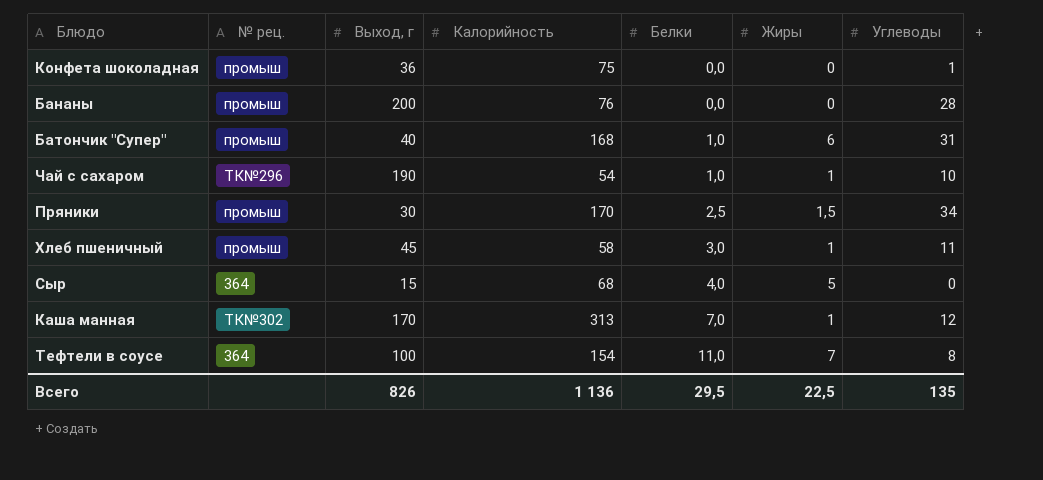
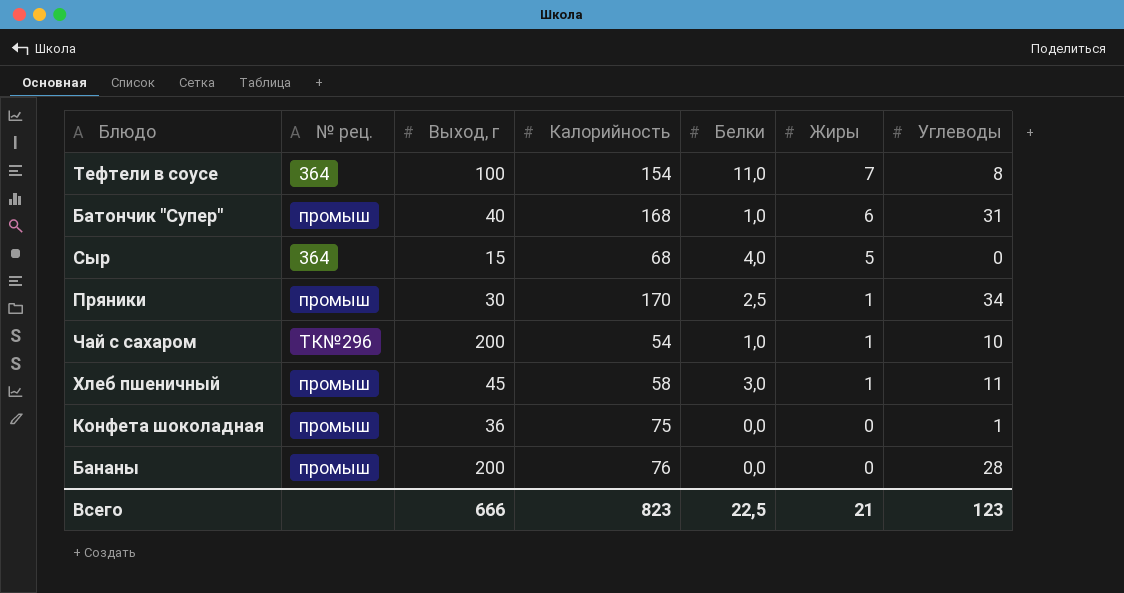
row order: Белки ascending -> Жиры descending
row Каша манная: ТК№302 | 170 | 313 | 7,0 | 1 | 12 -> none
Пряники | Жиры: 1,5 -> 1
Чай с сахаром | Выход, г: 190 -> 200
Всего | Выход, г: 826 -> 666
Всего | Калорийность: 1 136 -> 823
Всего | Белки: 29,5 -> 22,5
Всего | Жиры: 22,5 -> 21
Всего | Углеводы: 135 -> 123

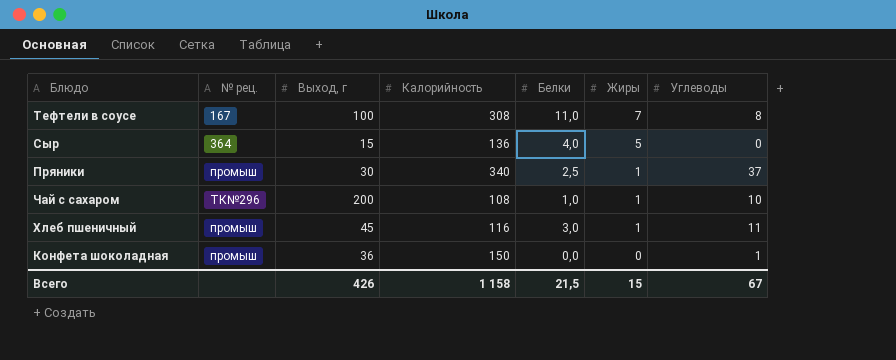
row Батончик "Супер": промыш | 40 | 168 | 1,0 | 6 | 31 -> none
row Бананы: промыш | 200 | 76 | 0,0 | 0 | 28 -> none
Тефтели в соусе | № рец.: 364 -> 167
Тефтели в соусе | Калорийность: 154 -> 308
Сыр | Калорийность: 68 -> 136
Пряники | Калорийность: 170 -> 340
Пряники | Углеводы: 34 -> 37
Чай с сахаром | Калорийность: 54 -> 108
Хлеб пшеничный | Калорийность: 58 -> 116
Конфета шоколадная | Калорийность: 75 -> 150
Всего | Выход, г: 666 -> 426
Всего | Калорийность: 823 -> 1 158
Всего | Белки: 22,5 -> 21,5
Всего | Жиры: 21 -> 15
Всего | Углеводы: 123 -> 67

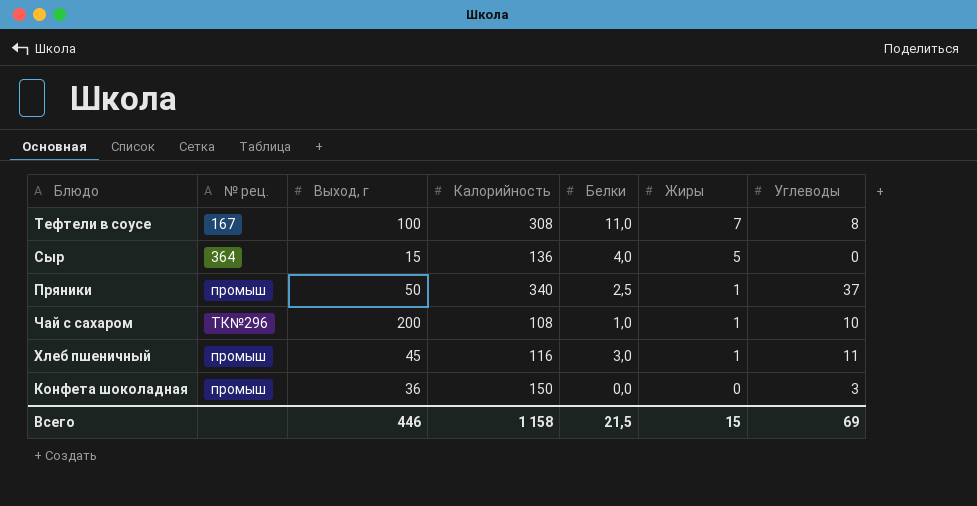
Пряники | Выход, г: 30 -> 50
Конфета шоколадная | Углеводы: 1 -> 3
Всего | Выход, г: 426 -> 446
Всего | Углеводы: 67 -> 69

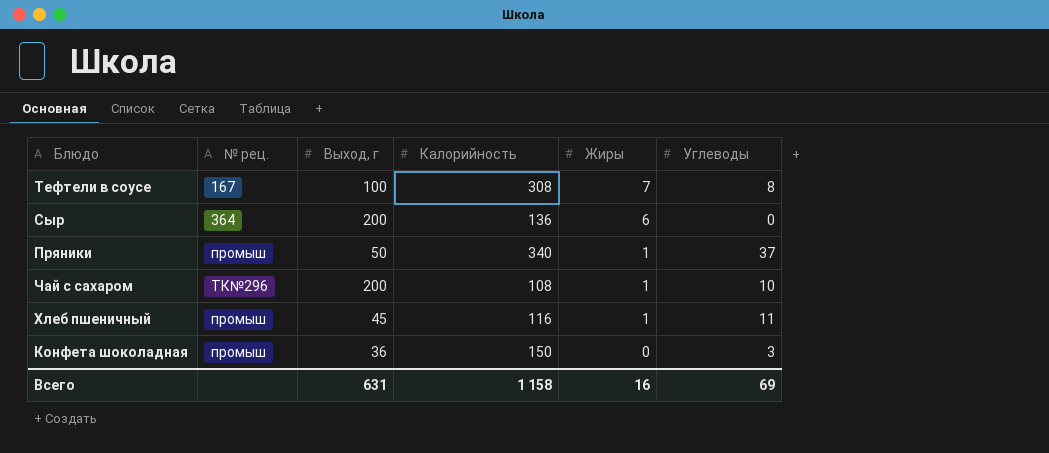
column Белки | position: 5 -> none
Сыр | Выход, г: 15 -> 200
Сыр | Жиры: 5 -> 6
Всего | Выход, г: 446 -> 631
Всего | Жиры: 15 -> 16

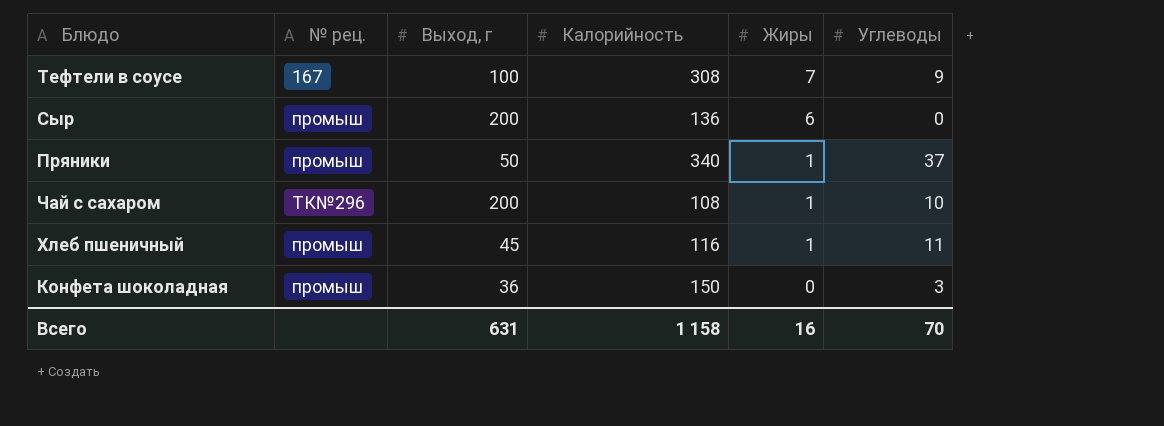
Тефтели в соусе | Углеводы: 8 -> 9
Сыр | № рец.: 364 -> промыш
Всего | Углеводы: 69 -> 70

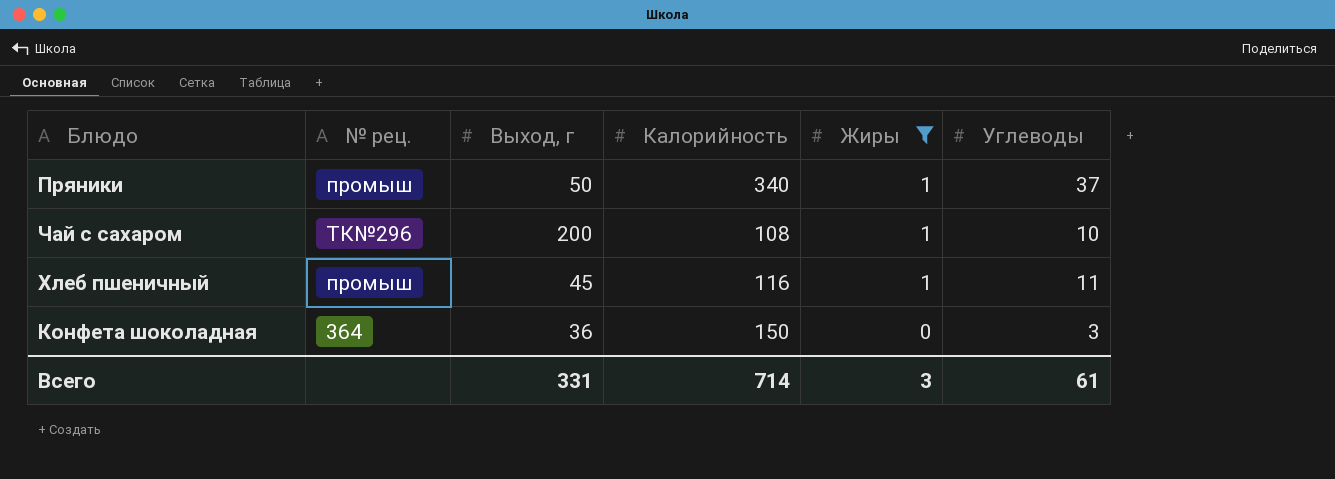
filter: none -> Жиры <= 1
Конфета шоколадная | № рец.: промыш -> 364
Всего | Выход, г: 631 -> 331
Всего | Калорийность: 1 158 -> 714
Всего | Жиры: 16 -> 3
Всего | Углеводы: 70 -> 61

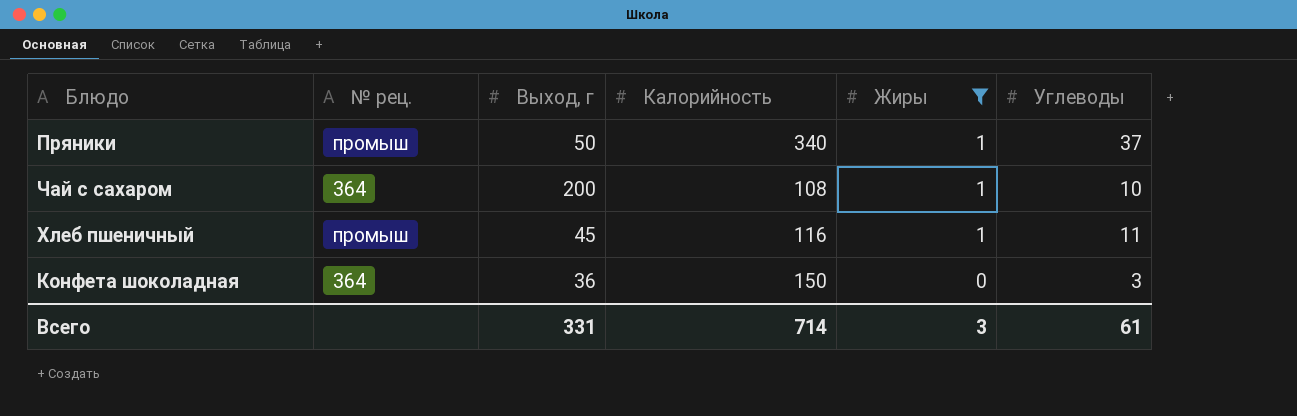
Чай с сахаром | № рец.: ТК№296 -> 364

